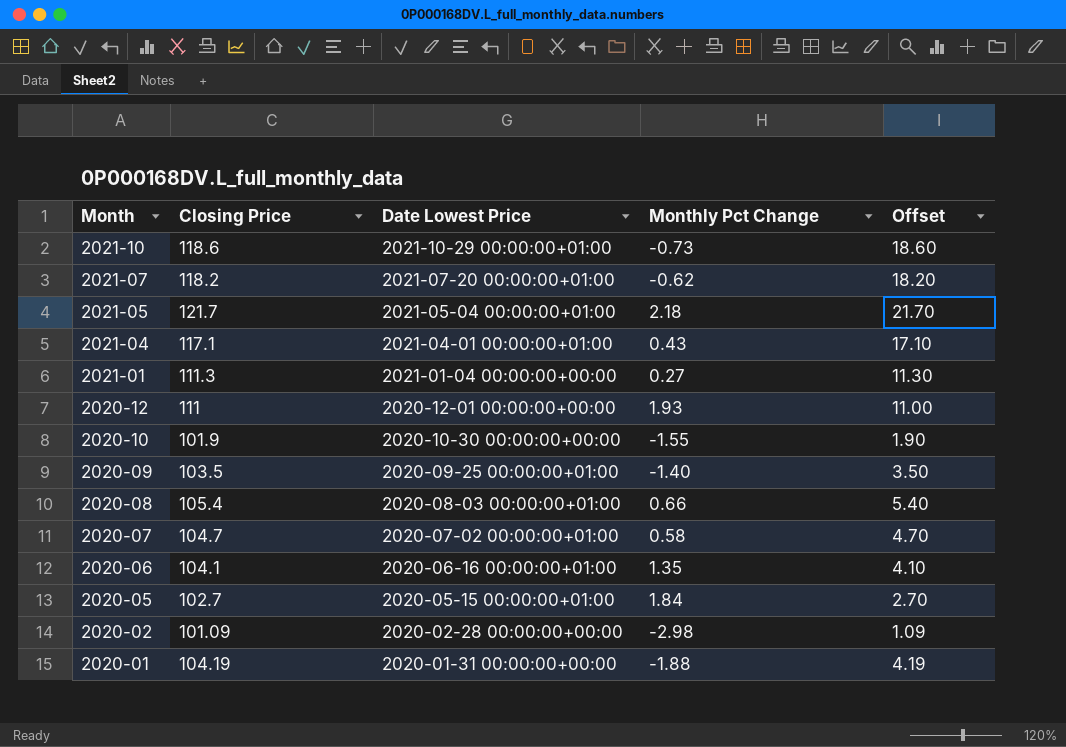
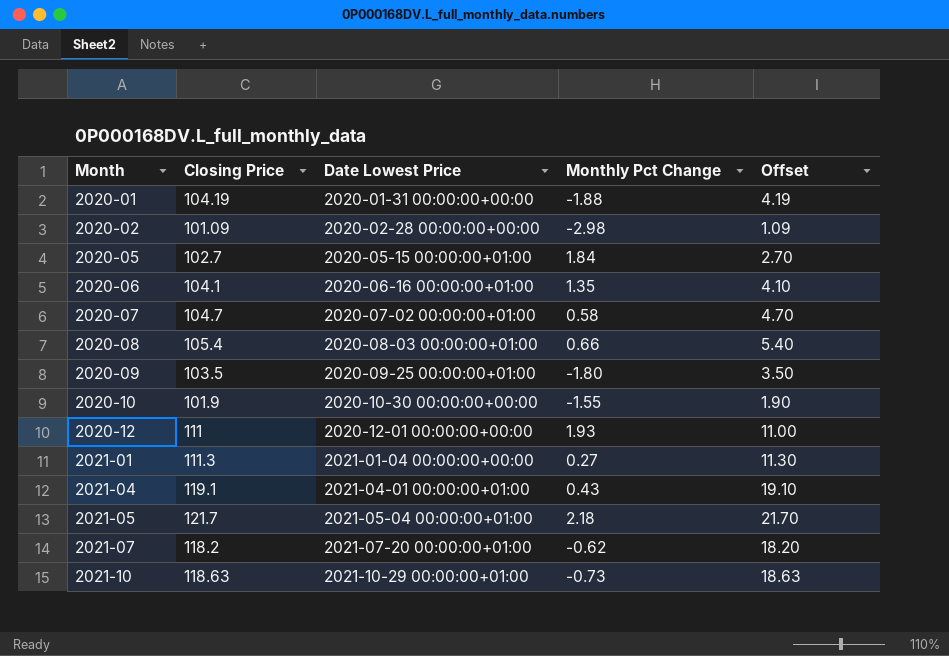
row order: Month descending -> Month ascending
2020-09 | Monthly Pct Change: -1.40 -> -1.80
2021-04 | Closing Price: 117.1 -> 119.1
2021-04 | Offset: 17.10 -> 19.10
2021-10 | Closing Price: 118.6 -> 118.63
2021-10 | Offset: 18.60 -> 18.63

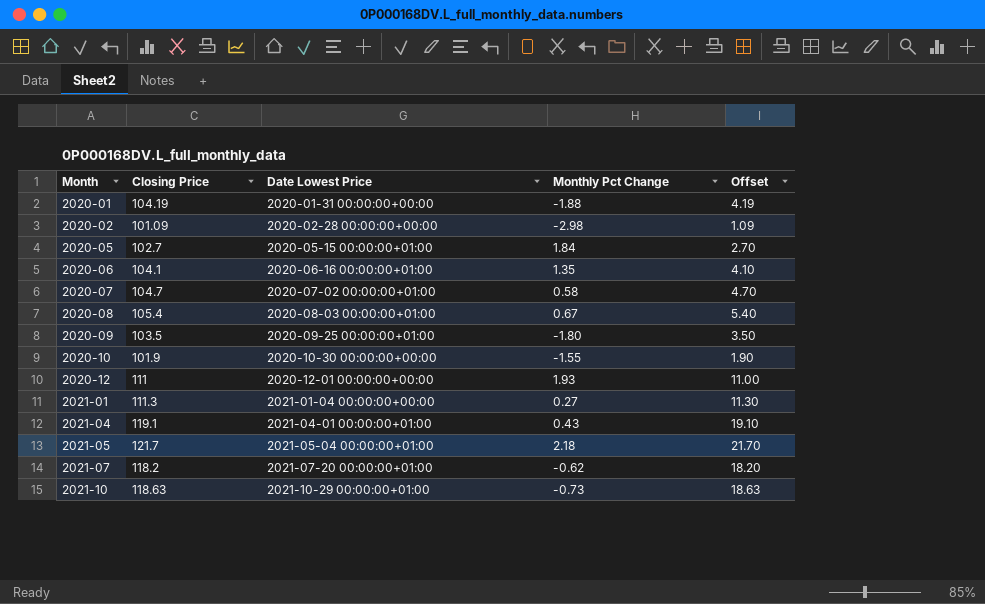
2020-08 | Monthly Pct Change: 0.66 -> 0.67

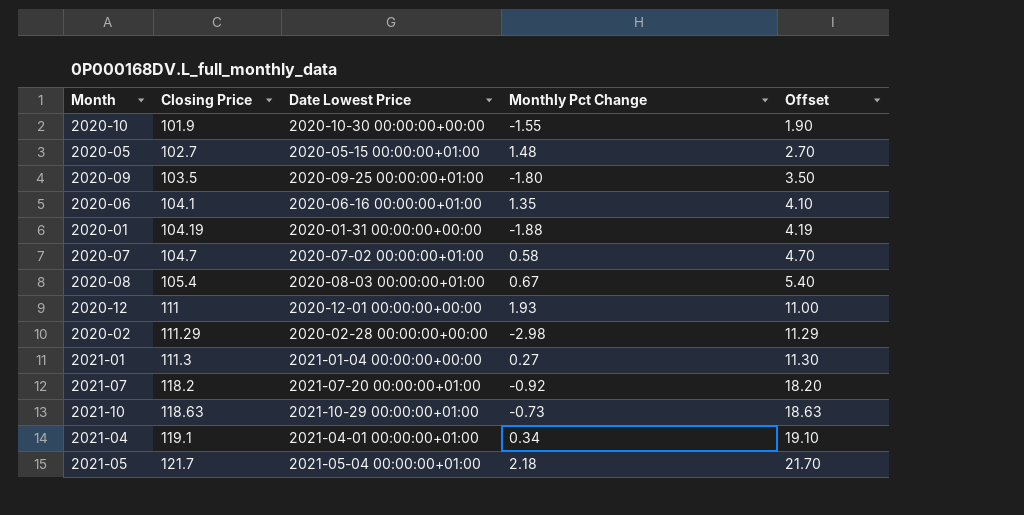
row order: Month ascending -> Closing Price ascending
2020-05 | Monthly Pct Change: 1.84 -> 1.48
2020-02 | Closing Price: 101.09 -> 111.29
2020-02 | Offset: 1.09 -> 11.29
2021-07 | Monthly Pct Change: -0.62 -> -0.92
2021-04 | Monthly Pct Change: 0.43 -> 0.34

